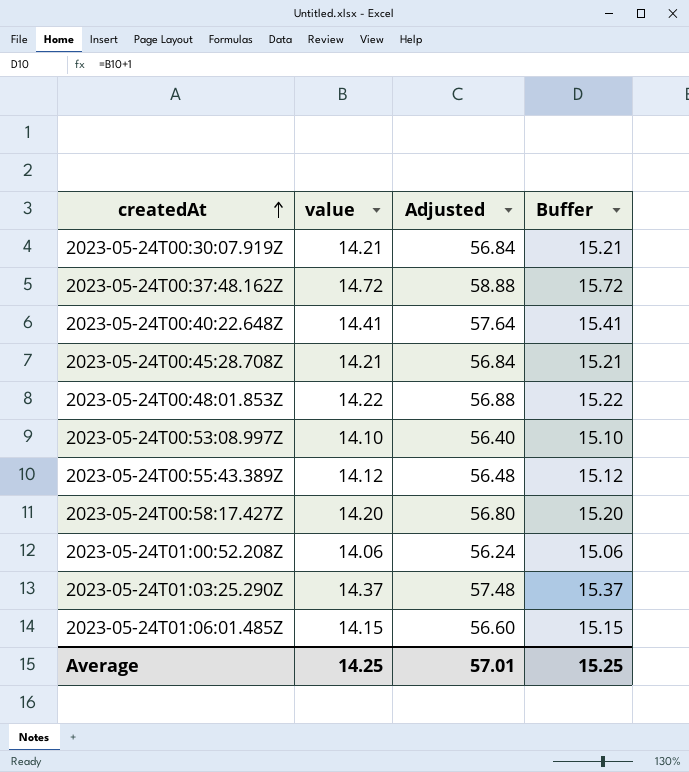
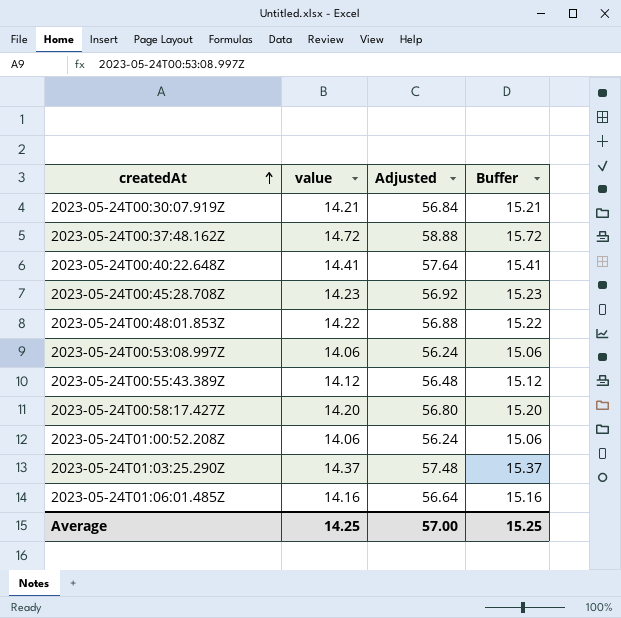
2023-05-24T00:45:28.708Z | value: 14.21 -> 14.23
2023-05-24T00:45:28.708Z | Adjusted: 56.84 -> 56.92
2023-05-24T00:45:28.708Z | Buffer: 15.21 -> 15.23
2023-05-24T00:53:08.997Z | value: 14.10 -> 14.06
2023-05-24T00:53:08.997Z | Adjusted: 56.40 -> 56.24
2023-05-24T00:53:08.997Z | Buffer: 15.10 -> 15.06
2023-05-24T01:06:01.485Z | value: 14.15 -> 14.16
2023-05-24T01:06:01.485Z | Adjusted: 56.60 -> 56.64
2023-05-24T01:06:01.485Z | Buffer: 15.15 -> 15.16
Average | Adjusted: 57.01 -> 57.00

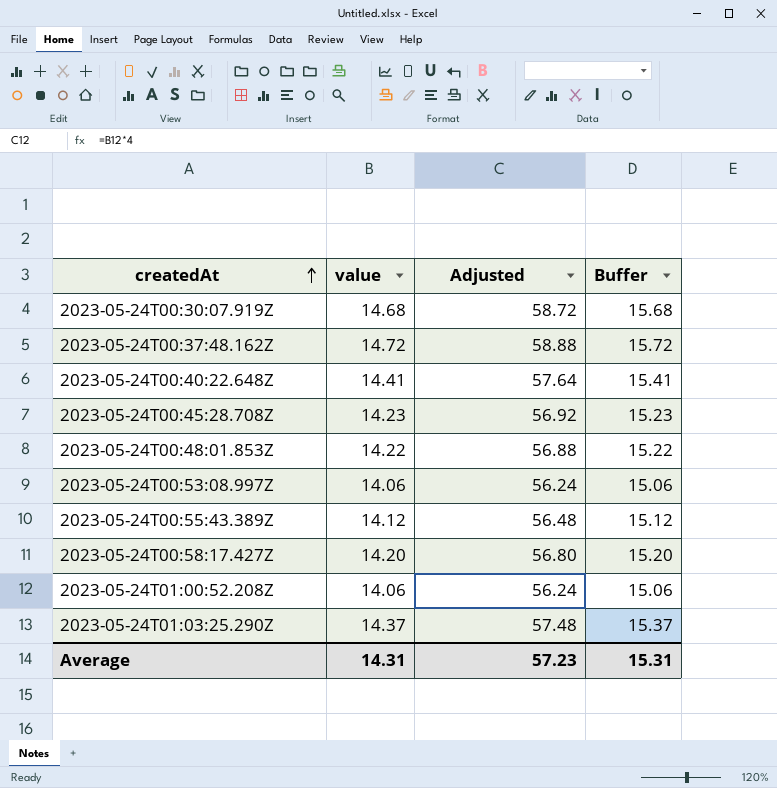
row 2023-05-24T01:06:01.485Z: 14.16 | 56.64 | 15.16 -> none
2023-05-24T00:30:07.919Z | value: 14.21 -> 14.68
2023-05-24T00:30:07.919Z | Adjusted: 56.84 -> 58.72
2023-05-24T00:30:07.919Z | Buffer: 15.21 -> 15.68
Average | value: 14.25 -> 14.31
Average | Adjusted: 57.00 -> 57.23
Average | Buffer: 15.25 -> 15.31

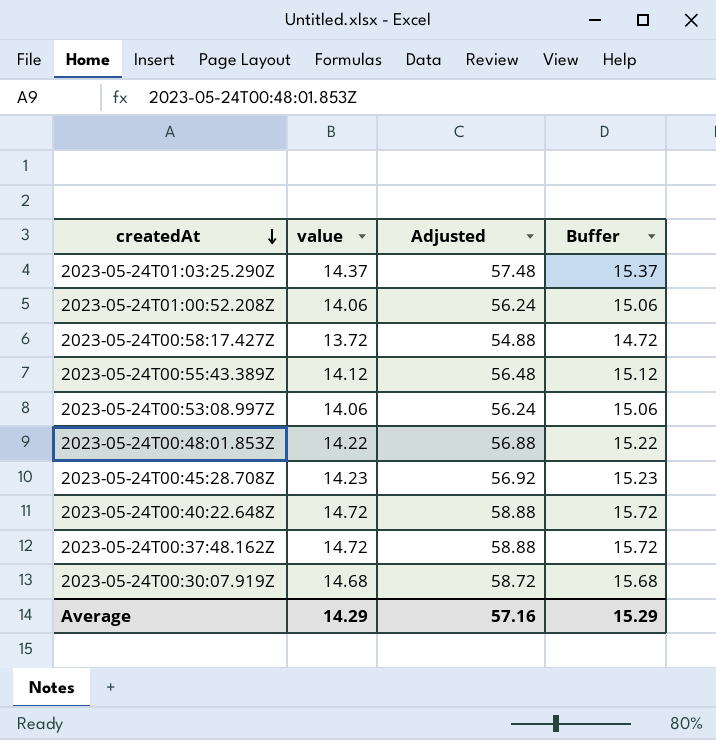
row order: createdAt ascending -> createdAt descending
2023-05-24T00:58:17.427Z | value: 14.20 -> 13.72
2023-05-24T00:58:17.427Z | Adjusted: 56.80 -> 54.88
2023-05-24T00:58:17.427Z | Buffer: 15.20 -> 14.72
2023-05-24T00:40:22.648Z | value: 14.41 -> 14.72
2023-05-24T00:40:22.648Z | Adjusted: 57.64 -> 58.88
2023-05-24T00:40:22.648Z | Buffer: 15.41 -> 15.72
Average | value: 14.31 -> 14.29
Average | Adjusted: 57.23 -> 57.16
Average | Buffer: 15.31 -> 15.29

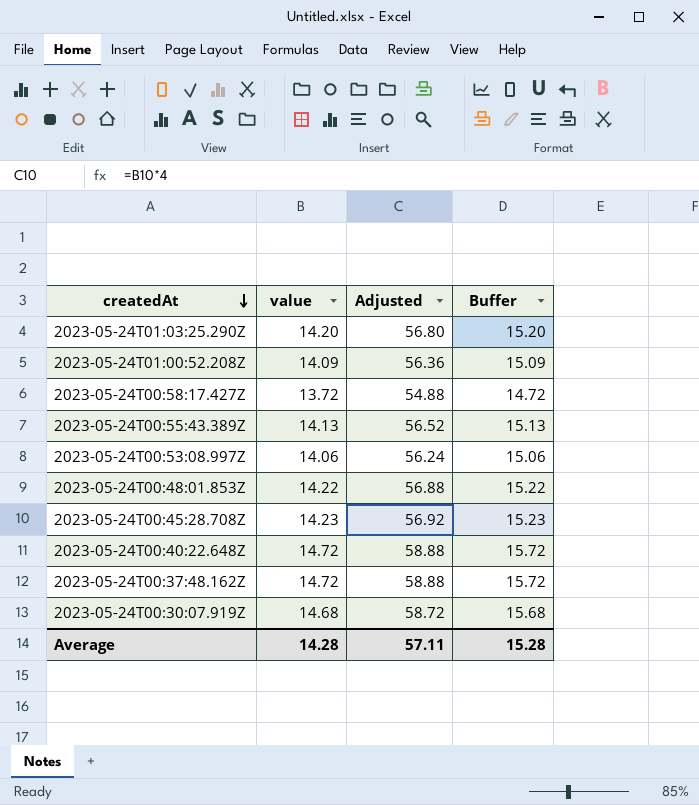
2023-05-24T01:03:25.290Z | value: 14.37 -> 14.20
2023-05-24T01:03:25.290Z | Adjusted: 57.48 -> 56.80
2023-05-24T01:03:25.290Z | Buffer: 15.37 -> 15.20
2023-05-24T01:00:52.208Z | value: 14.06 -> 14.09
2023-05-24T01:00:52.208Z | Adjusted: 56.24 -> 56.36
2023-05-24T01:00:52.208Z | Buffer: 15.06 -> 15.09
2023-05-24T00:55:43.389Z | value: 14.12 -> 14.13
2023-05-24T00:55:43.389Z | Adjusted: 56.48 -> 56.52
2023-05-24T00:55:43.389Z | Buffer: 15.12 -> 15.13
Average | value: 14.29 -> 14.28
Average | Adjusted: 57.16 -> 57.11
Average | Buffer: 15.29 -> 15.28

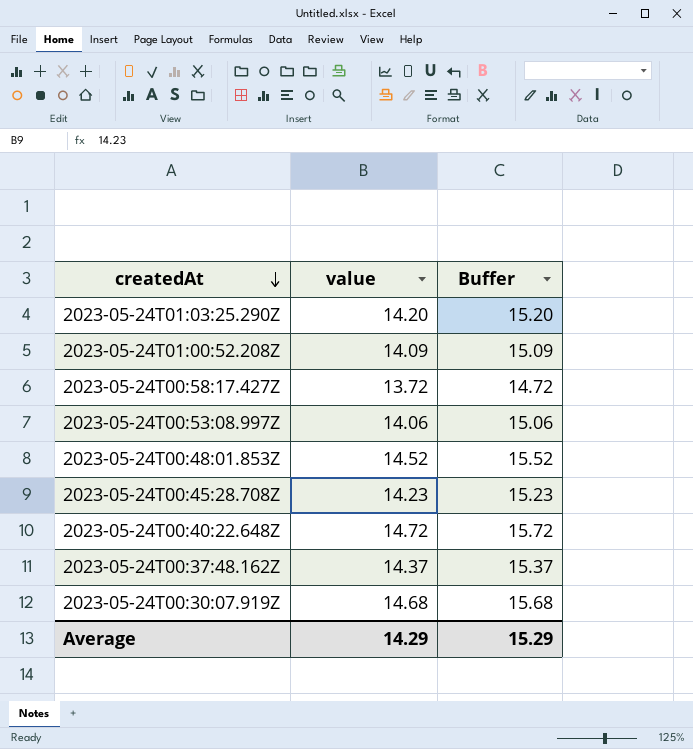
column Adjusted | formula: [value] * 4 -> none
row 2023-05-24T00:55:43.389Z: 14.13 | 56.52 | 15.13 -> none
2023-05-24T00:48:01.853Z | value: 14.22 -> 14.52
2023-05-24T00:48:01.853Z | Buffer: 15.22 -> 15.52
2023-05-24T00:37:48.162Z | value: 14.72 -> 14.37
2023-05-24T00:37:48.162Z | Buffer: 15.72 -> 15.37
Average | value: 14.28 -> 14.29
Average | Buffer: 15.28 -> 15.29

